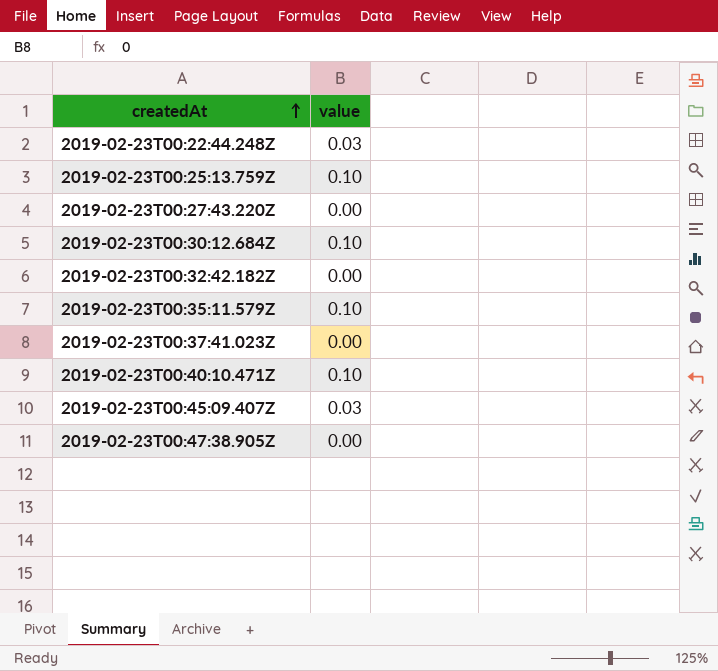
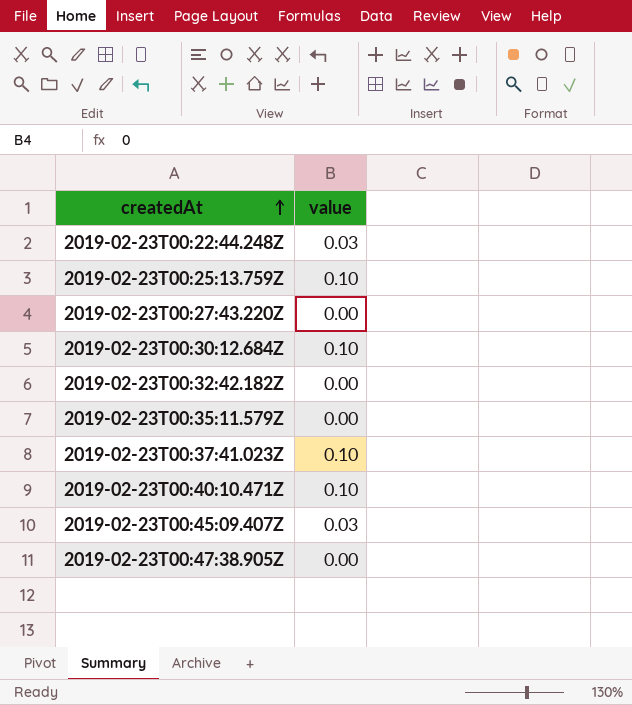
2019-02-23T00:35:11.579Z | value: 0.10 -> 0.00
2019-02-23T00:37:41.023Z | value: 0.00 -> 0.10

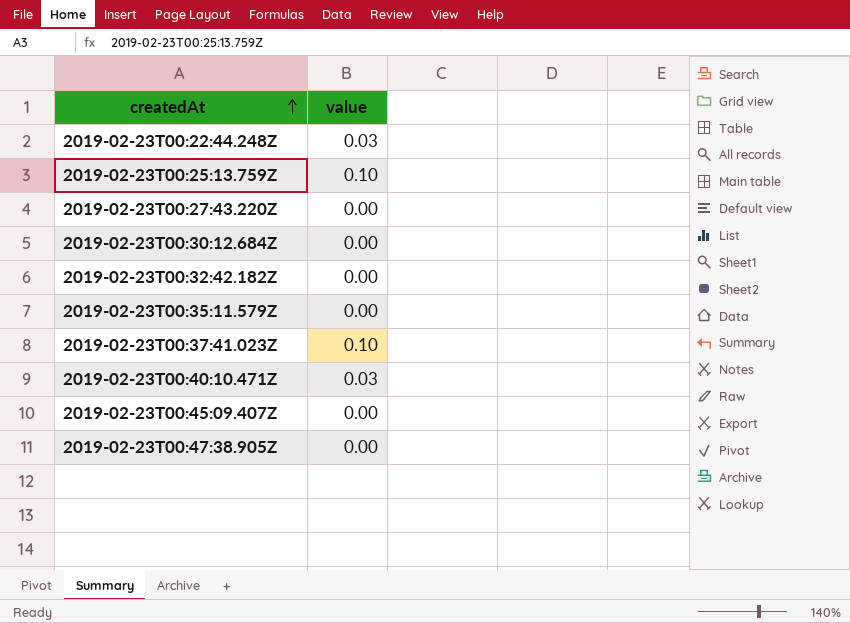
2019-02-23T00:30:12.684Z | value: 0.10 -> 0.00
2019-02-23T00:40:10.471Z | value: 0.10 -> 0.03
2019-02-23T00:45:09.407Z | value: 0.03 -> 0.00

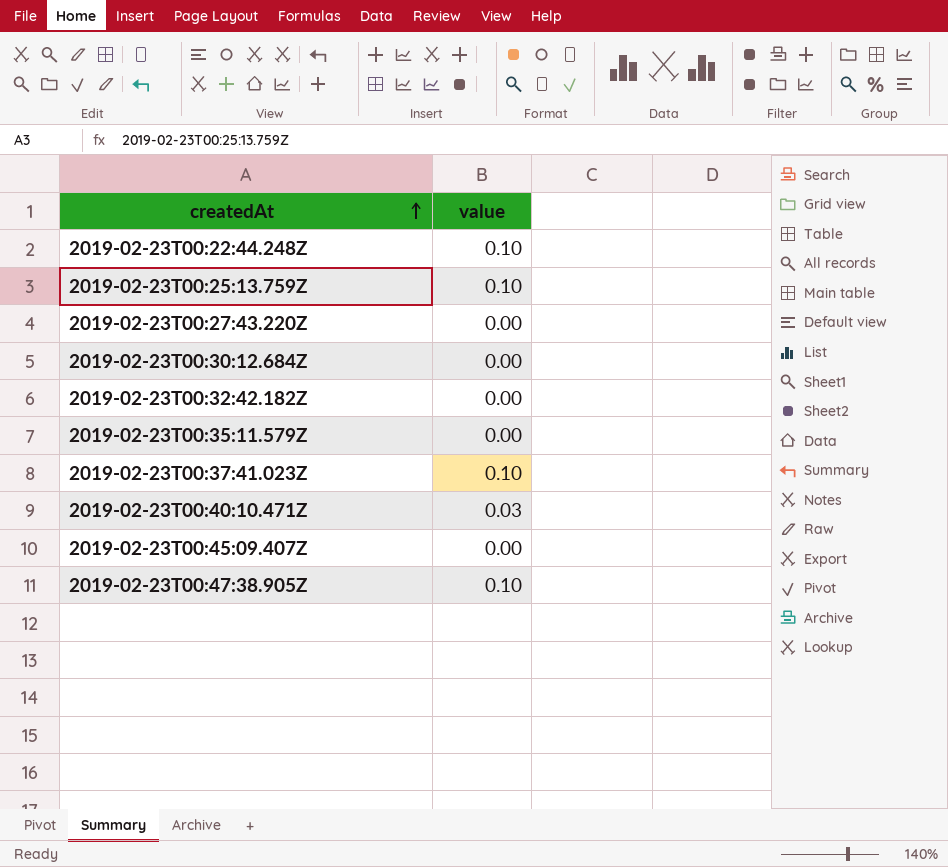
2019-02-23T00:22:44.248Z | value: 0.03 -> 0.10
2019-02-23T00:47:38.905Z | value: 0.00 -> 0.10

